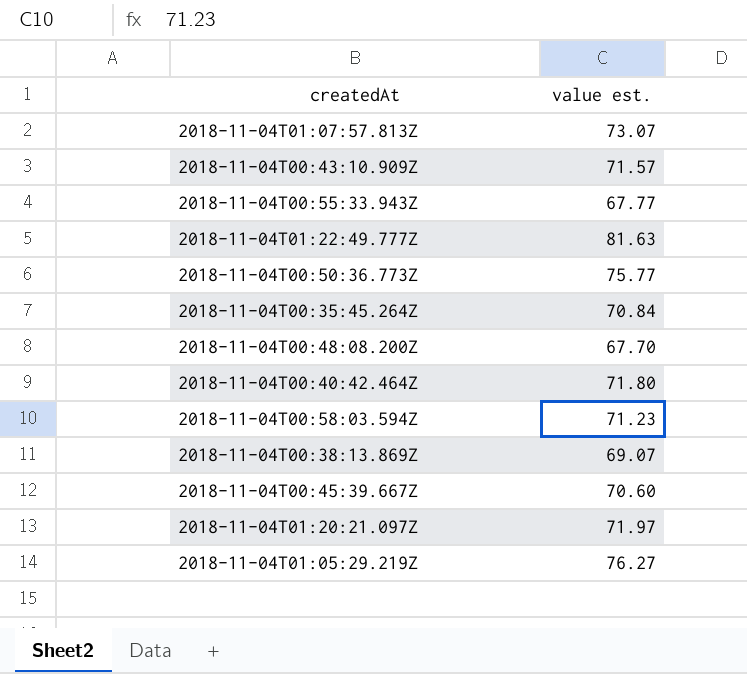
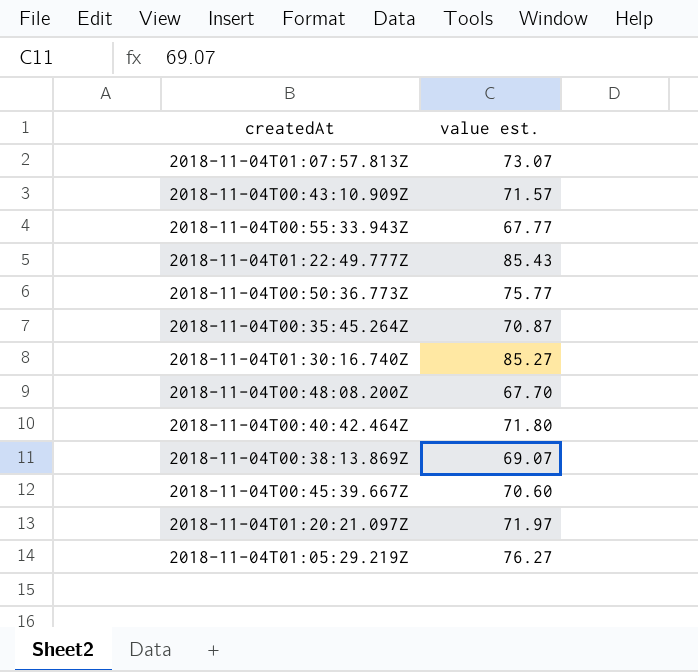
row 2018-11-04T00:58:03.594Z: 71.23 -> none
2018-11-04T01:22:49.777Z | value est.: 81.63 -> 85.43
2018-11-04T00:35:45.264Z | value est.: 70.84 -> 70.87
row 2018-11-04T01:30:16.740Z: none -> 85.27

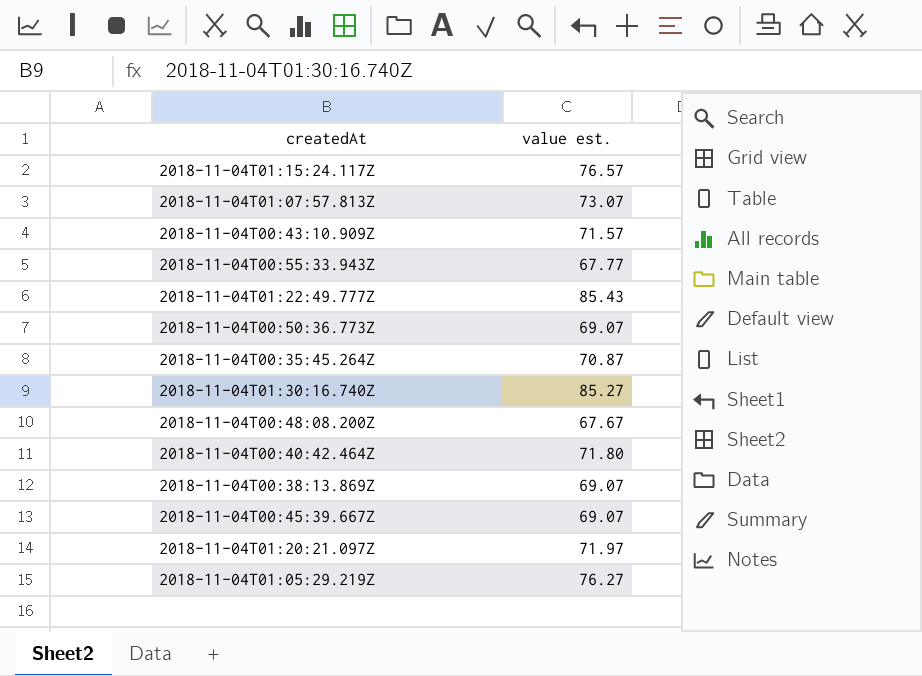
row 2018-11-04T01:15:24.117Z: none -> 76.57
2018-11-04T00:50:36.773Z | value est.: 75.77 -> 69.07
2018-11-04T00:48:08.200Z | value est.: 67.70 -> 67.67
2018-11-04T00:45:39.667Z | value est.: 70.60 -> 69.07

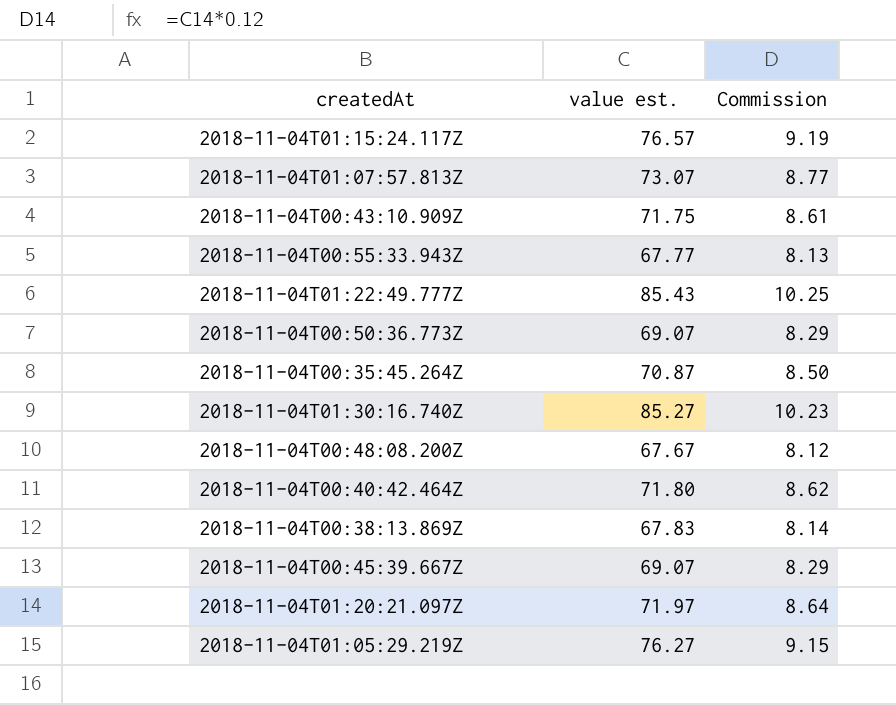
column Commission | formula: none -> [value est.] * 0.12
2018-11-04T00:43:10.909Z | value est.: 71.57 -> 71.75
2018-11-04T00:38:13.869Z | value est.: 69.07 -> 67.83

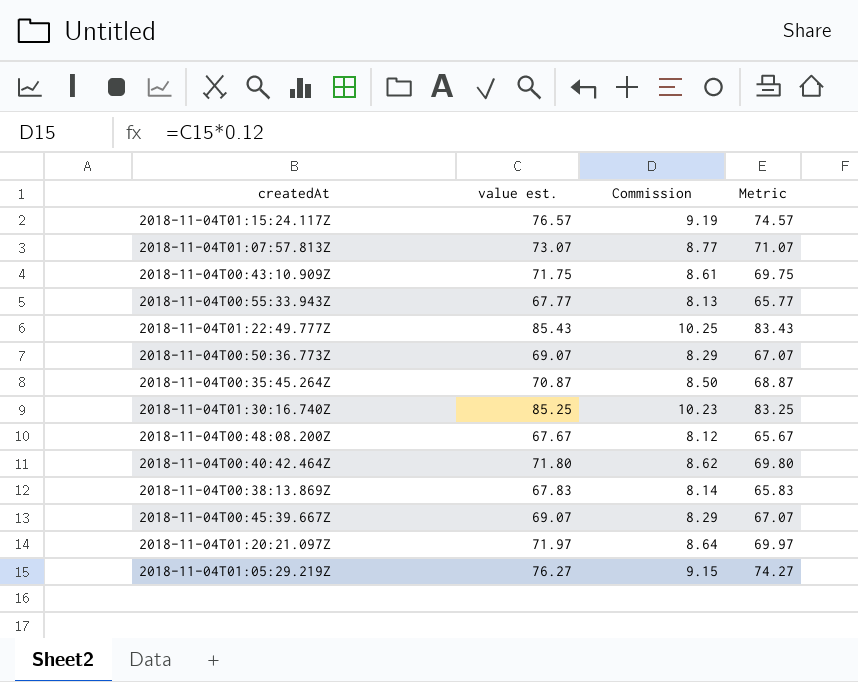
column Metric | formula: none -> [value est.] - 2
2018-11-04T01:30:16.740Z | value est.: 85.27 -> 85.25

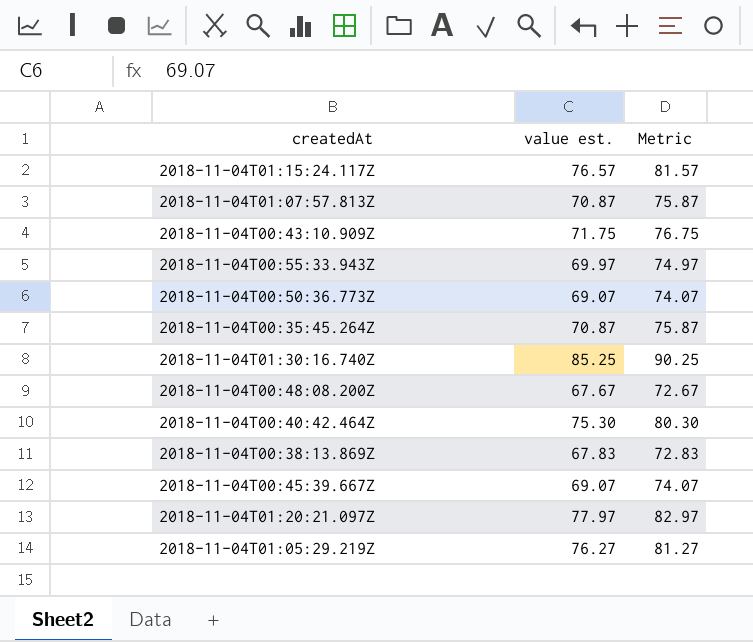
column Commission | formula: [value est.] * 0.12 -> none
column Metric | formula: [value est.] - 2 -> [value est.] + 5
row 2018-11-04T01:22:49.777Z: 85.43 | 10.25 | 83.43 -> none
2018-11-04T01:07:57.813Z | value est.: 73.07 -> 70.87
2018-11-04T00:55:33.943Z | value est.: 67.77 -> 69.97
2018-11-04T00:40:42.464Z | value est.: 71.80 -> 75.30
2018-11-04T01:20:21.097Z | value est.: 71.97 -> 77.97

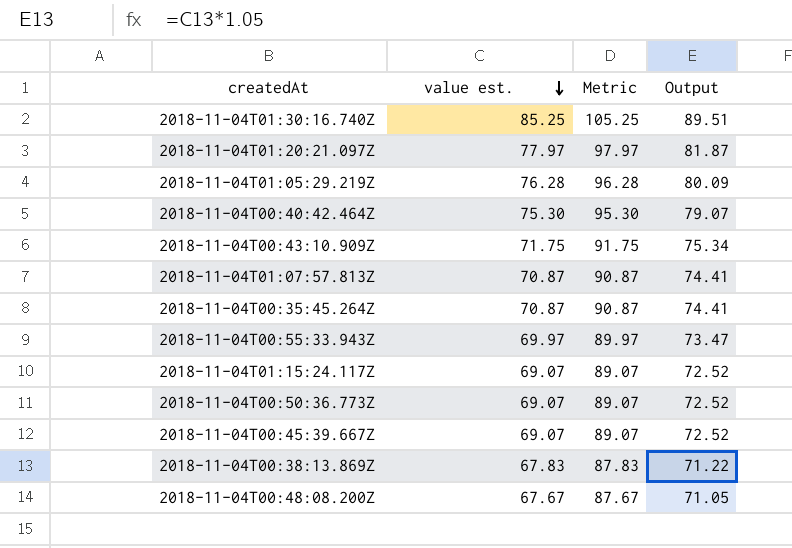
row order: none -> value est. descending
column Metric | formula: [value est.] + 5 -> [value est.] + 20
column Output | formula: none -> [value est.] * 1.05
2018-11-04T01:05:29.219Z | value est.: 76.27 -> 76.28
2018-11-04T01:15:24.117Z | value est.: 76.57 -> 69.07

